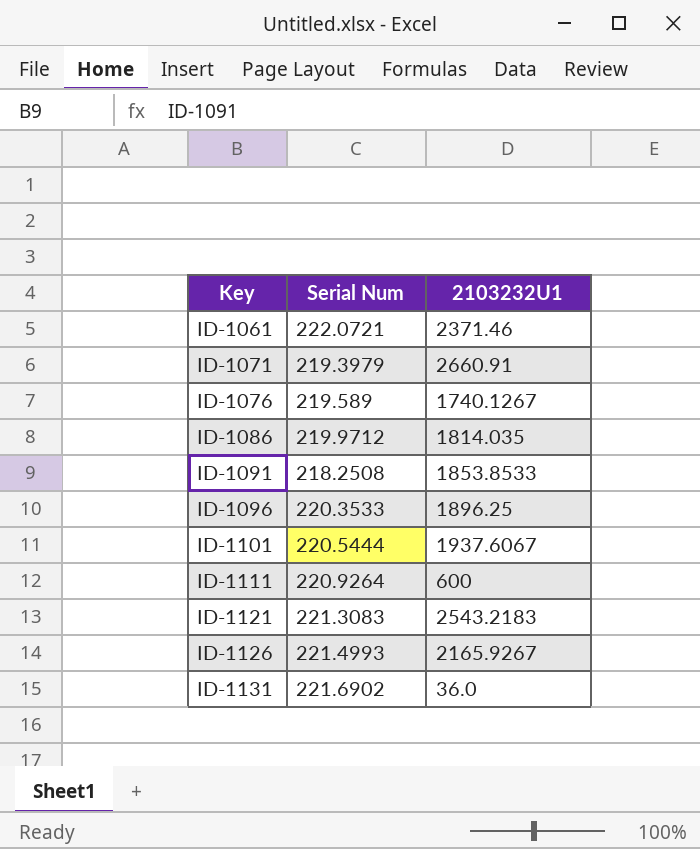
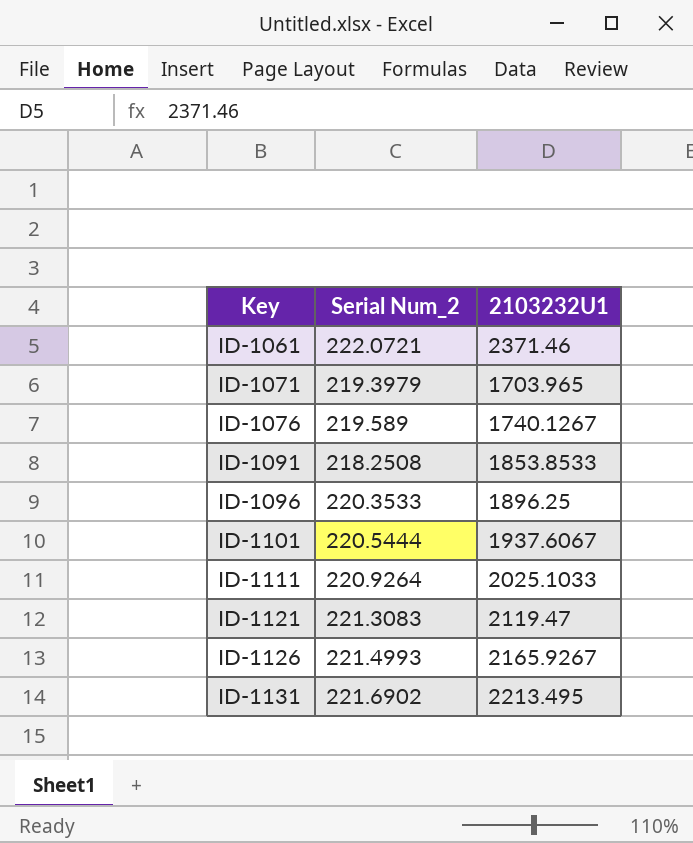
column name: Serial Num -> Serial Num_2
row ID-1086: 219.9712 | 1814.035 -> none
ID-1071 | 2103232U1: 2660.91 -> 1703.965
ID-1111 | 2103232U1: 600 -> 2025.1033
ID-1121 | 2103232U1: 2543.2183 -> 2119.47
ID-1131 | 2103232U1: 36.0 -> 2213.495

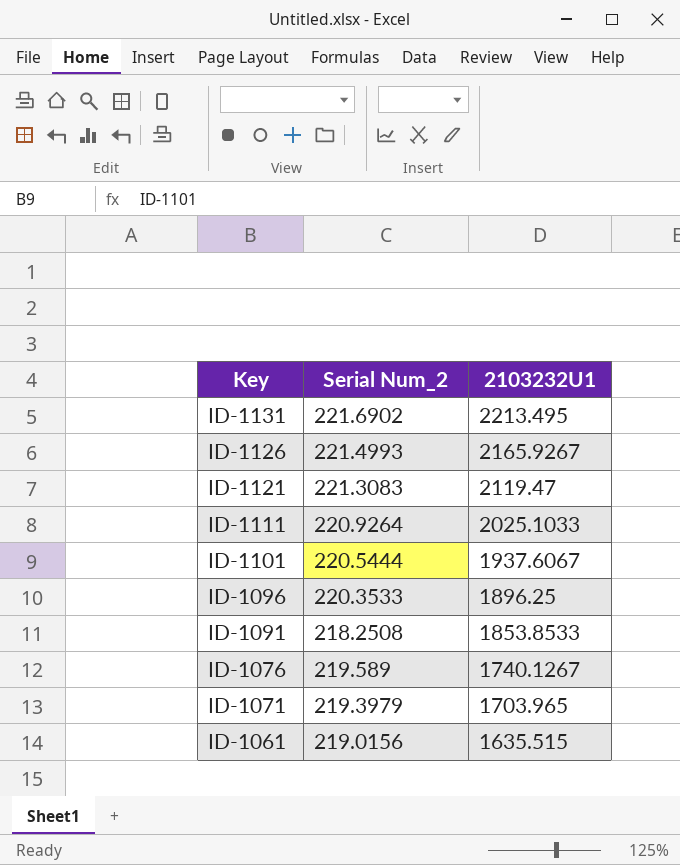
row order: Key ascending -> Key descending
ID-1061 | Serial Num_2: 222.0721 -> 219.0156
ID-1061 | 2103232U1: 2371.46 -> 1635.515

